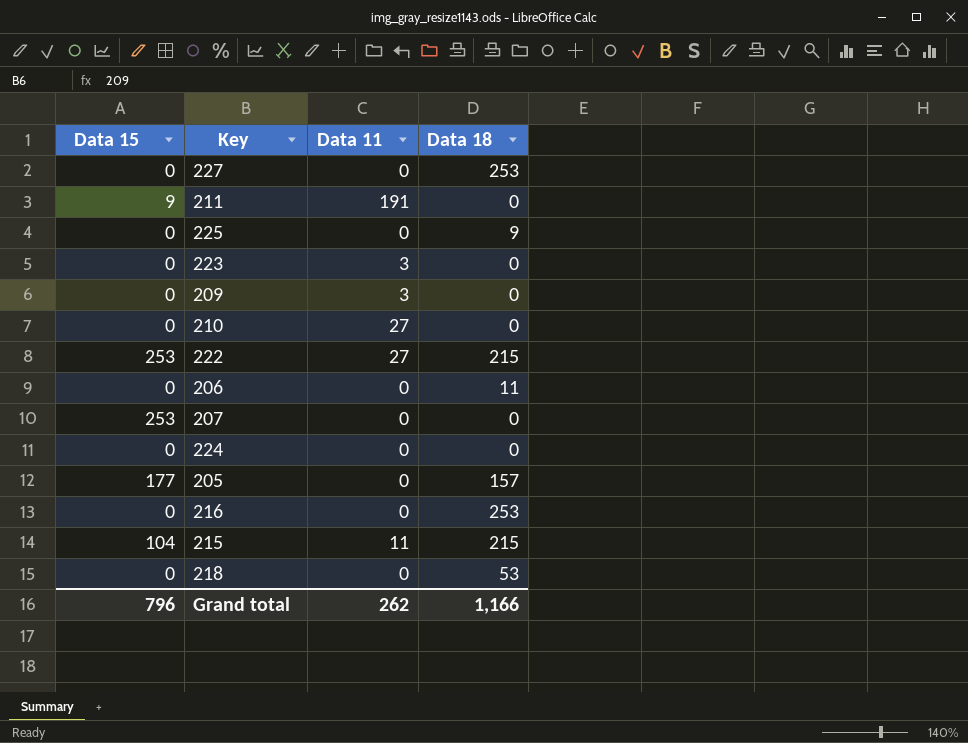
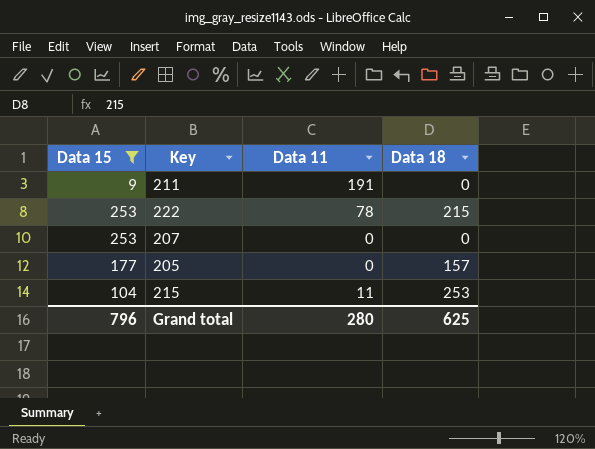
filter: none -> Data 15 != 0
222 | Data 11: 27 -> 78
215 | Data 18: 215 -> 253
Grand total | Data 11: 262 -> 280
Grand total | Data 18: 1,166 -> 625

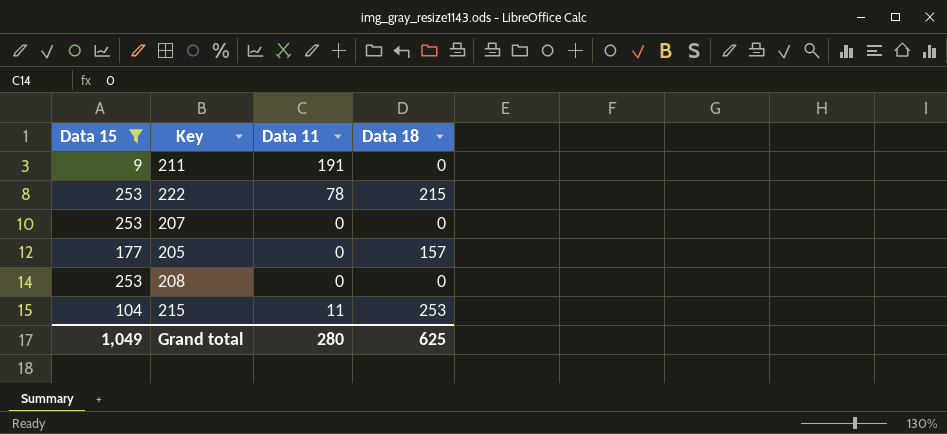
row 208: none -> 253 | 0 | 0
Grand total | Data 15: 796 -> 1,049

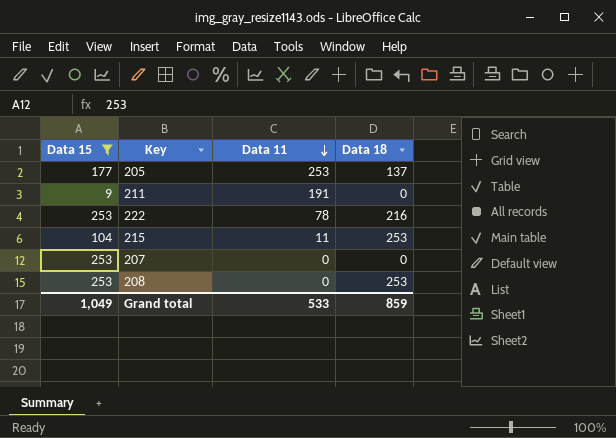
row order: none -> Data 11 descending
205 | Data 11: 0 -> 253
205 | Data 18: 157 -> 137
222 | Data 18: 215 -> 216
208 | Data 18: 0 -> 253
Grand total | Data 11: 280 -> 533
Grand total | Data 18: 625 -> 859

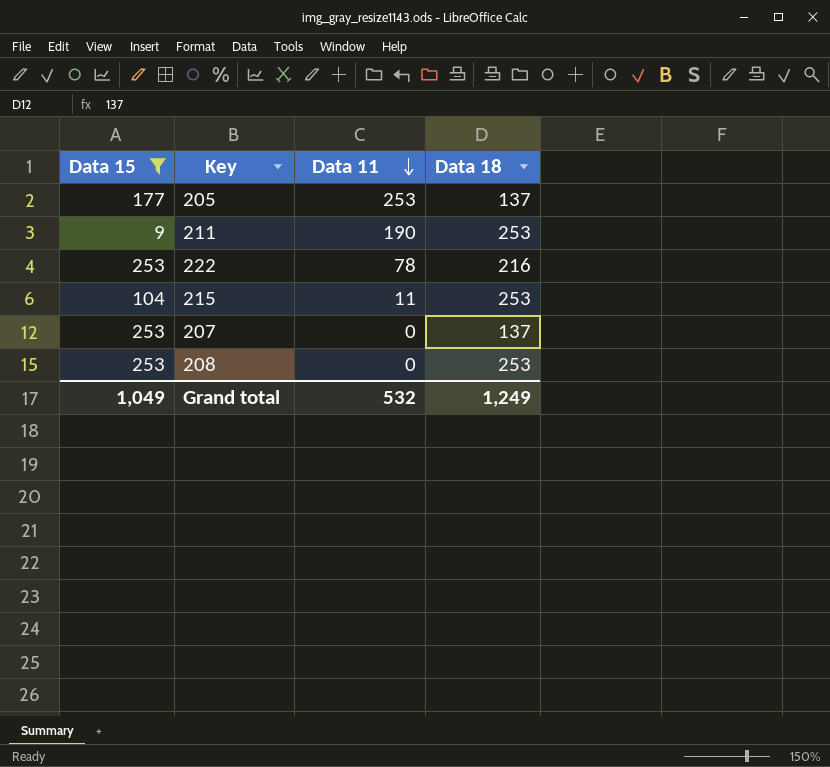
211 | Data 11: 191 -> 190
211 | Data 18: 0 -> 253
207 | Data 18: 0 -> 137
Grand total | Data 11: 533 -> 532
Grand total | Data 18: 859 -> 1,249

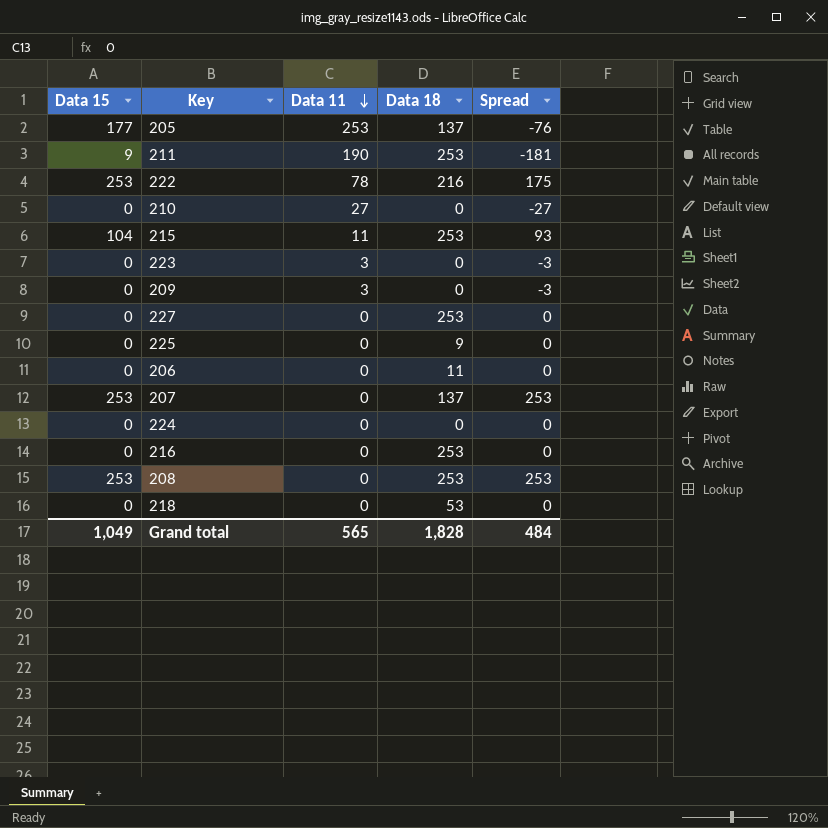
filter: Data 15 != 0 -> none
column Spread | formula: none -> [Data 15] - [Data 11]
Grand total | Data 11: 532 -> 565
Grand total | Data 18: 1,249 -> 1,828

